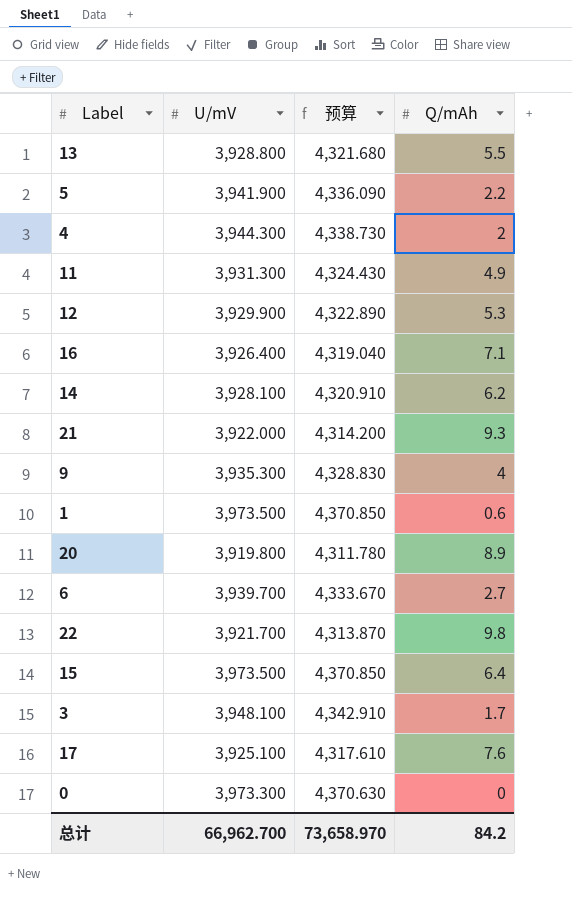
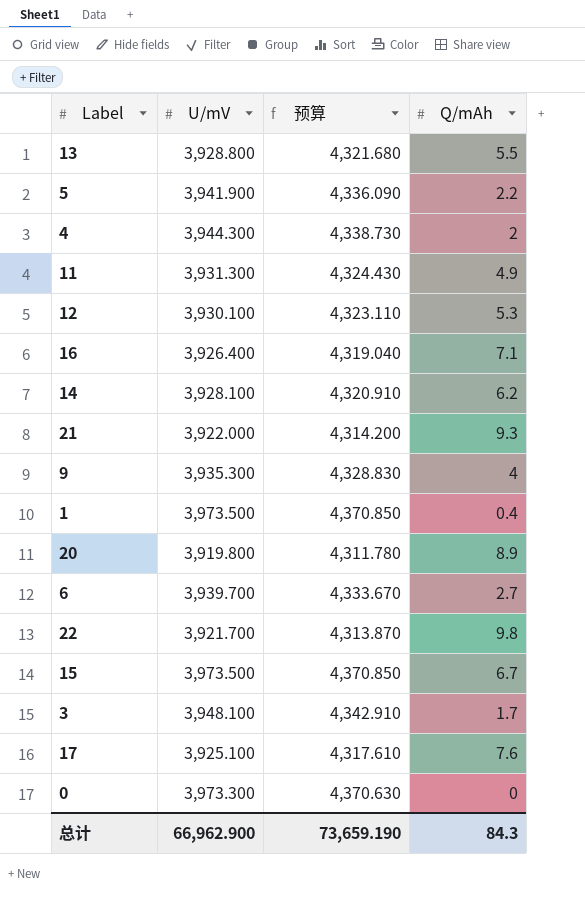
12 | U/mV: 3,929.900 -> 3,930.100
12 | 预算: 4,322.890 -> 4,323.110
1 | Q/mAh: 0.6 -> 0.4
15 | Q/mAh: 6.4 -> 6.7
总计 | U/mV: 66,962.700 -> 66,962.900
总计 | 预算: 73,658.970 -> 73,659.190
总计 | Q/mAh: 84.2 -> 84.3

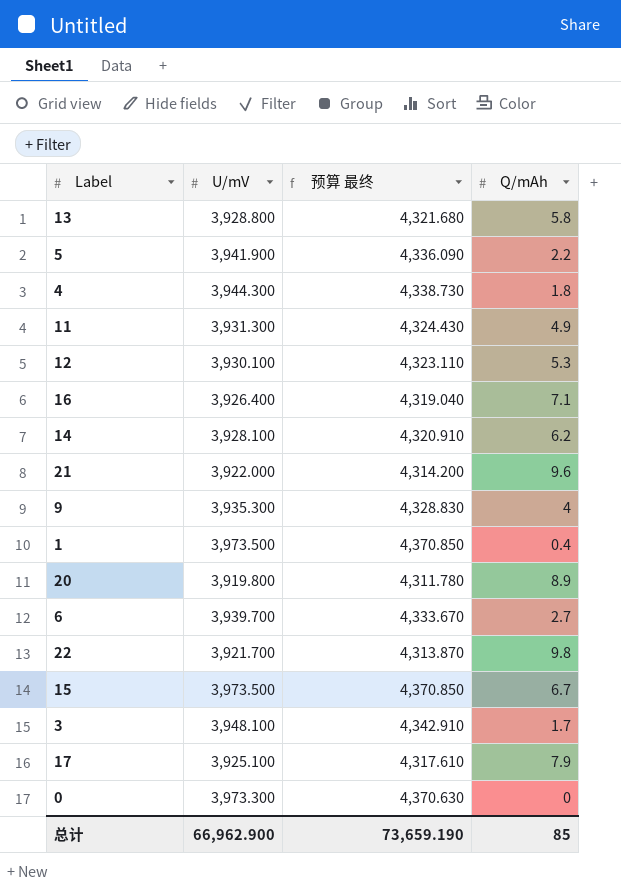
column name: 预算 -> 预算 最终
13 | Q/mAh: 5.5 -> 5.8
4 | Q/mAh: 2 -> 1.8
21 | Q/mAh: 9.3 -> 9.6
17 | Q/mAh: 7.6 -> 7.9
总计 | Q/mAh: 84.3 -> 85

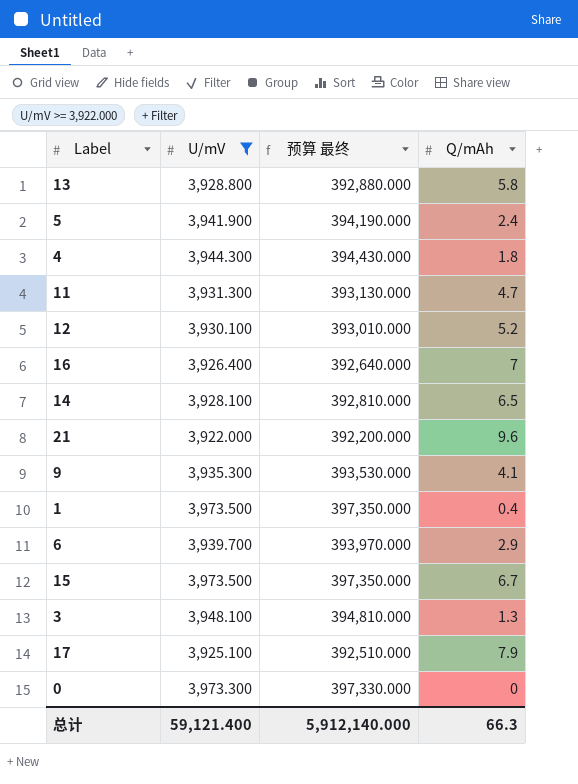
filter: none -> U/mV >= 3,922.000
column 预算 最终 | formula: [U/mV] * 1.1 -> [U/mV] * 100
5 | Q/mAh: 2.2 -> 2.4
11 | Q/mAh: 4.9 -> 4.7
12 | Q/mAh: 5.3 -> 5.2
16 | Q/mAh: 7.1 -> 7
14 | Q/mAh: 6.2 -> 6.5
9 | Q/mAh: 4 -> 4.1
6 | Q/mAh: 2.7 -> 2.9
3 | Q/mAh: 1.7 -> 1.3
总计 | U/mV: 66,962.900 -> 59,121.400
总计 | 预算 最终: 73,659.190 -> 5,912,140.000
总计 | Q/mAh: 85 -> 66.3

